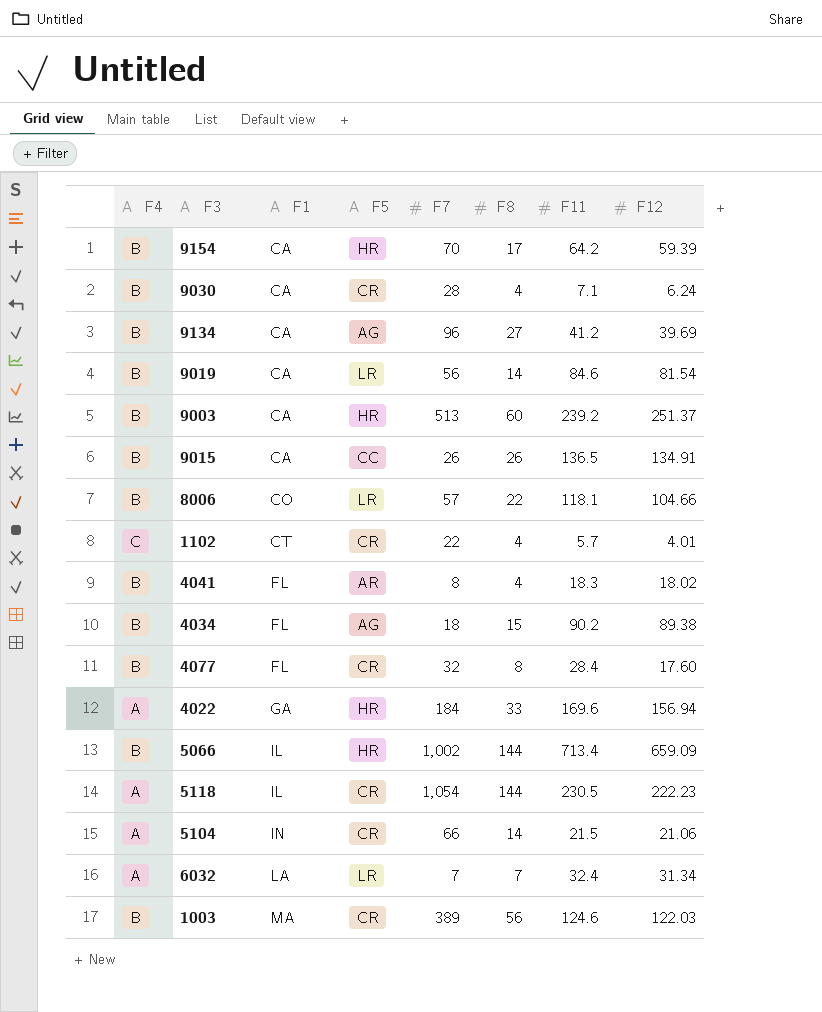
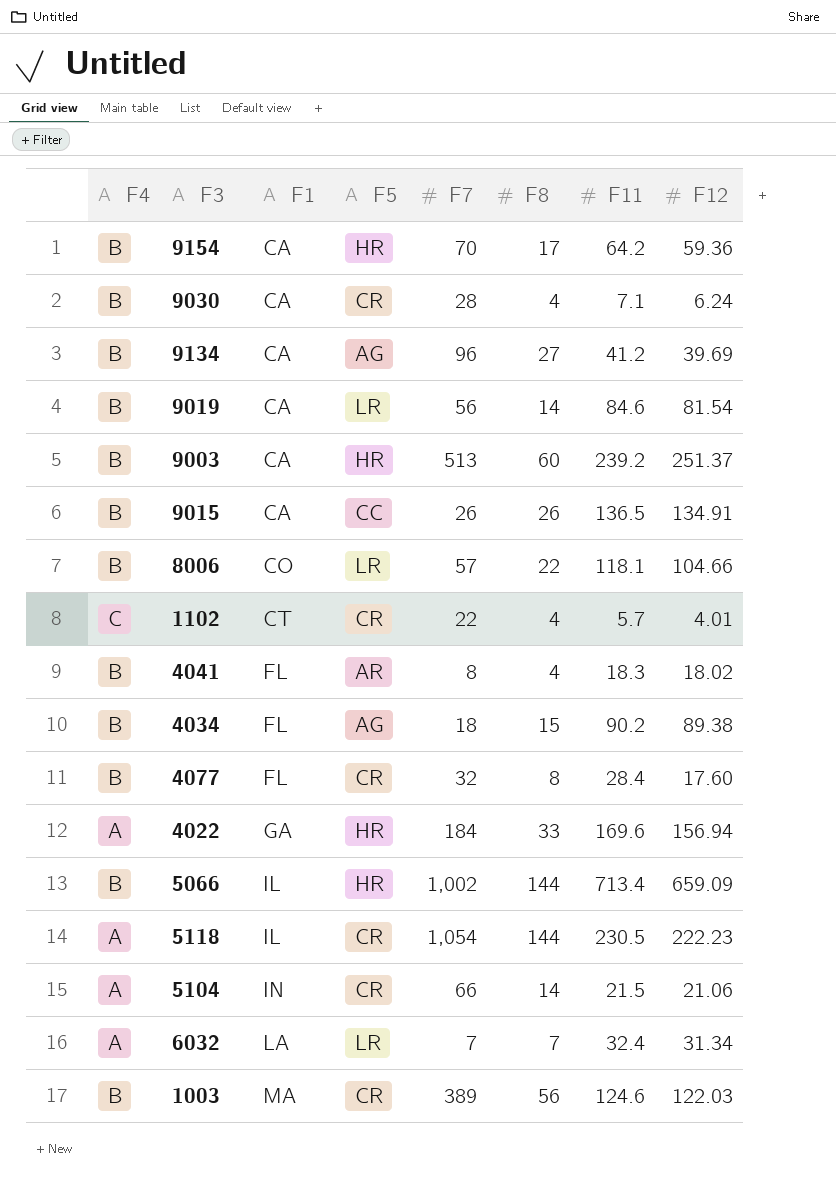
9154 | F12: 59.39 -> 59.36

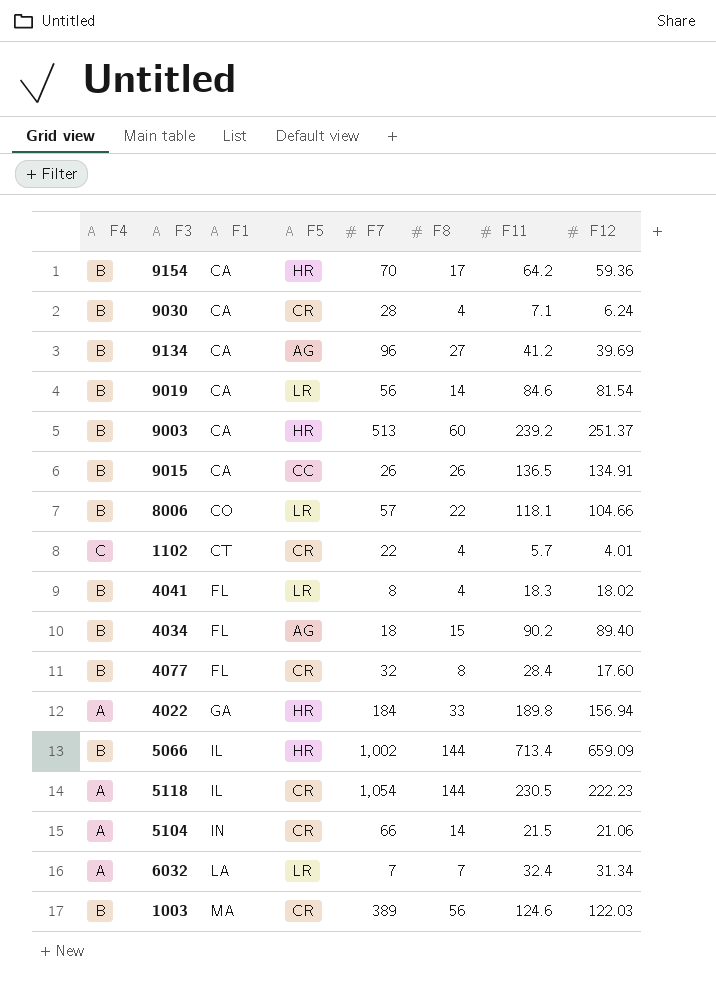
4041 | F5: AR -> LR
4034 | F12: 89.38 -> 89.40
4022 | F11: 169.6 -> 189.8

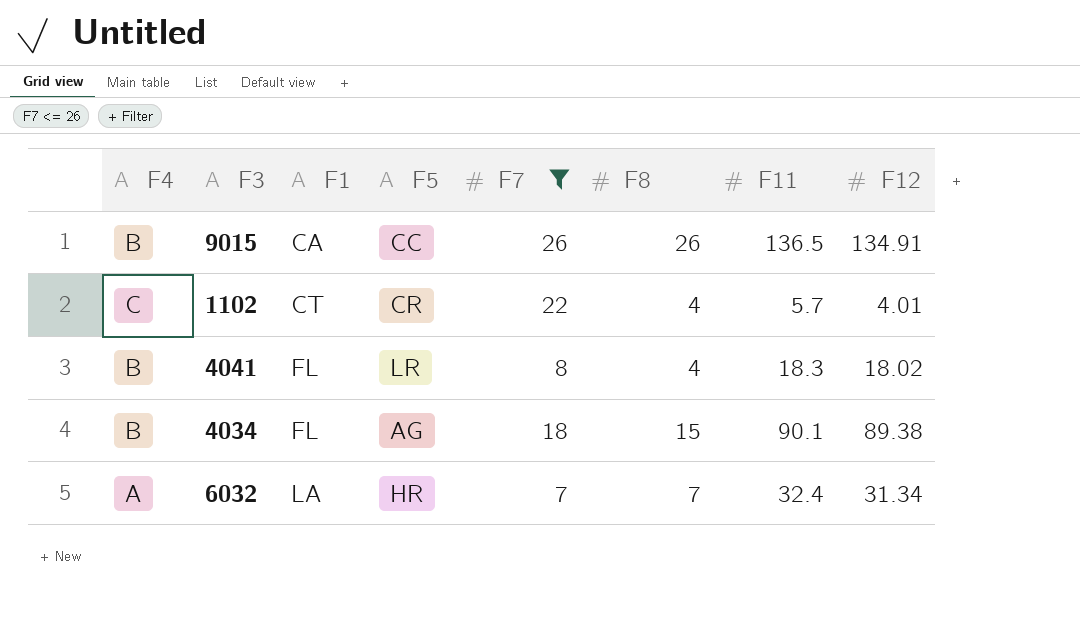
filter: none -> F7 <= 26
4034 | F11: 90.2 -> 90.1
4034 | F12: 89.40 -> 89.38
6032 | F5: LR -> HR

